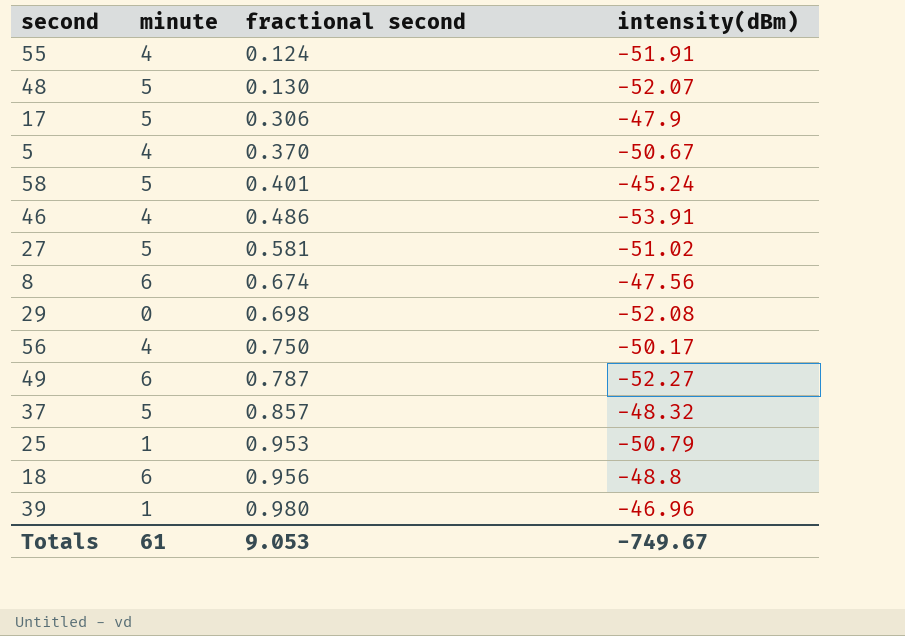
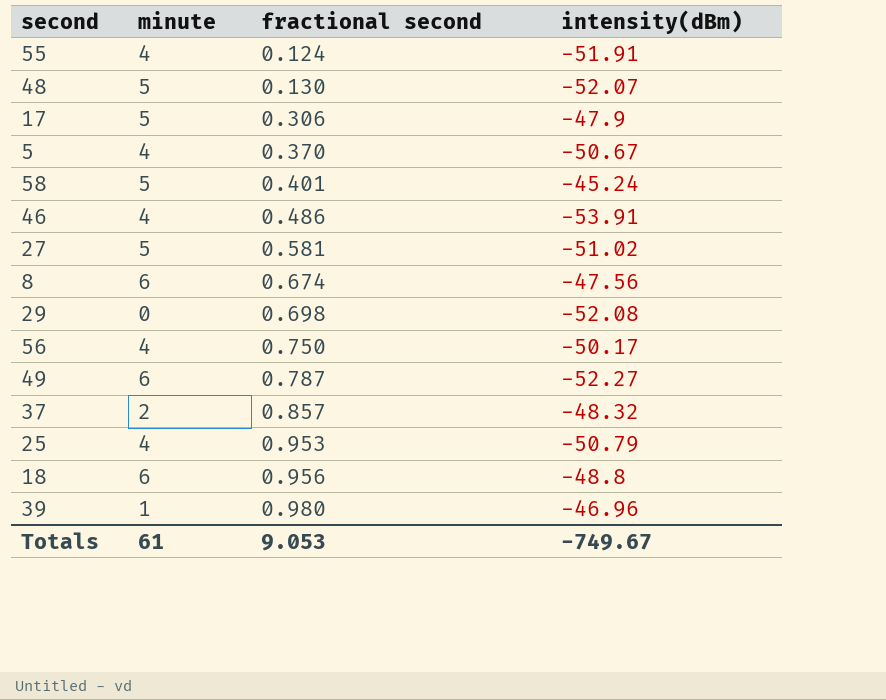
37 | minute: 5 -> 2
25 | minute: 1 -> 4

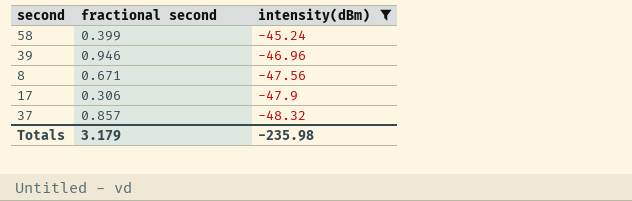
filter: none -> intensity(dBm) >= -48.32
row order: fractional second ascending -> intensity(dBm) descending
column minute | position: 2 -> none
58 | fractional second: 0.401 -> 0.399
39 | fractional second: 0.980 -> 0.946
8 | fractional second: 0.674 -> 0.671
Totals | fractional second: 9.053 -> 3.179
Totals | intensity(dBm): -749.67 -> -235.98

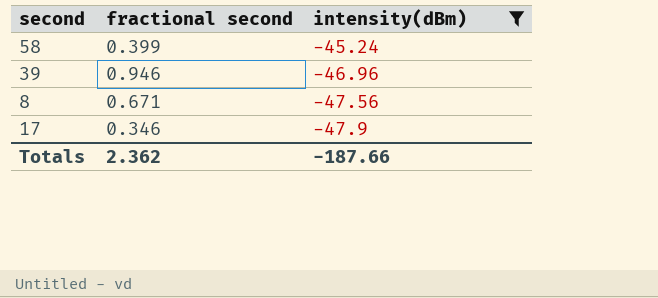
row 37: 0.857 | -48.32 -> none
17 | fractional second: 0.306 -> 0.346
Totals | fractional second: 3.179 -> 2.362
Totals | intensity(dBm): -235.98 -> -187.66

